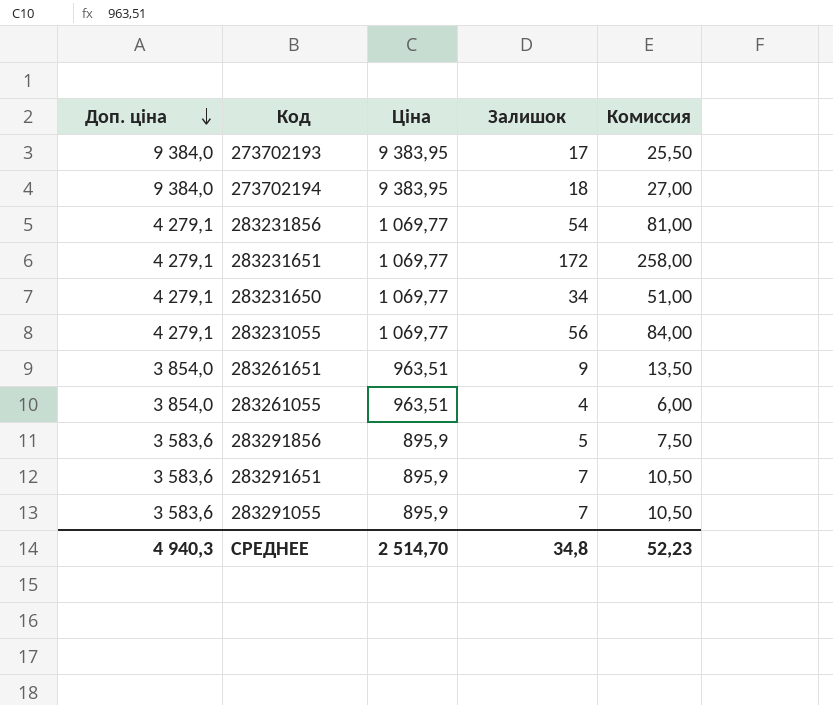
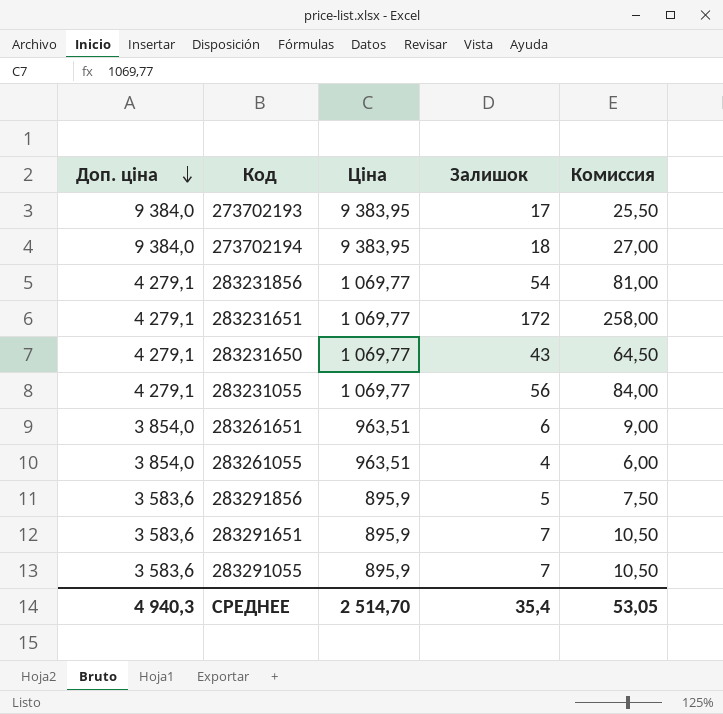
283231650 | Залишок: 34 -> 43
283231650 | Комиссия: 51,00 -> 64,50
283261651 | Залишок: 9 -> 6
283261651 | Комиссия: 13,50 -> 9,00
СРЕДНЕЕ | Залишок: 34,8 -> 35,4
СРЕДНЕЕ | Комиссия: 52,23 -> 53,05

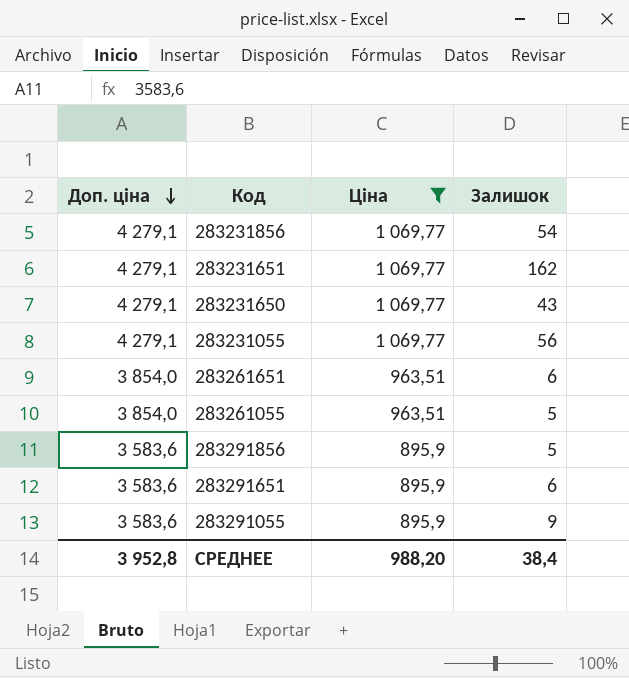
filter: none -> Ціна != 9 383,95
column Комиссия | formula: [Залишок] * 1,5 -> none
283231651 | Залишок: 172 -> 162
283261055 | Залишок: 4 -> 5
283291651 | Залишок: 7 -> 6
283291055 | Залишок: 7 -> 9
СРЕДНЕЕ | Доп. ціна: 4 940,3 -> 3 952,8
СРЕДНЕЕ | Ціна: 2 514,70 -> 988,20
СРЕДНЕЕ | Залишок: 35,4 -> 38,4

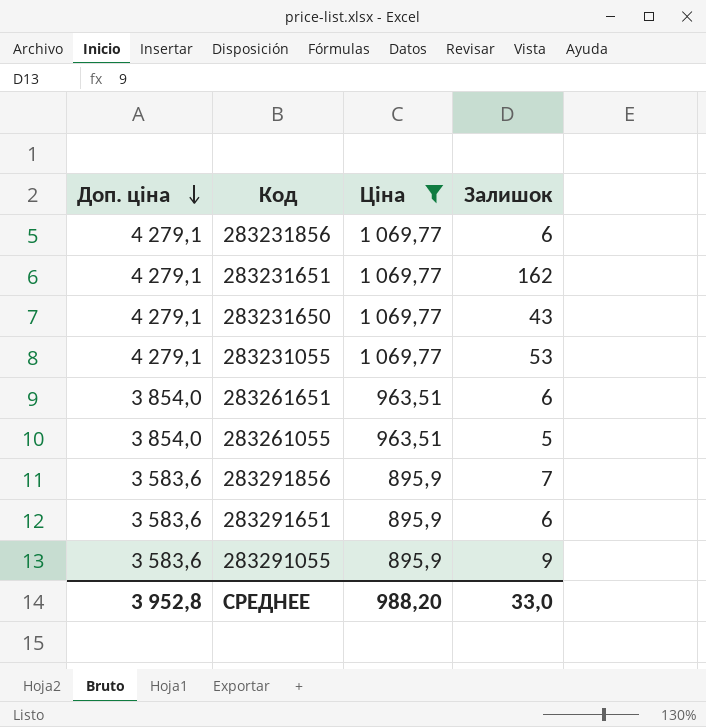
283231856 | Залишок: 54 -> 6
283231055 | Залишок: 56 -> 53
283291856 | Залишок: 5 -> 7
СРЕДНЕЕ | Залишок: 38,4 -> 33,0

